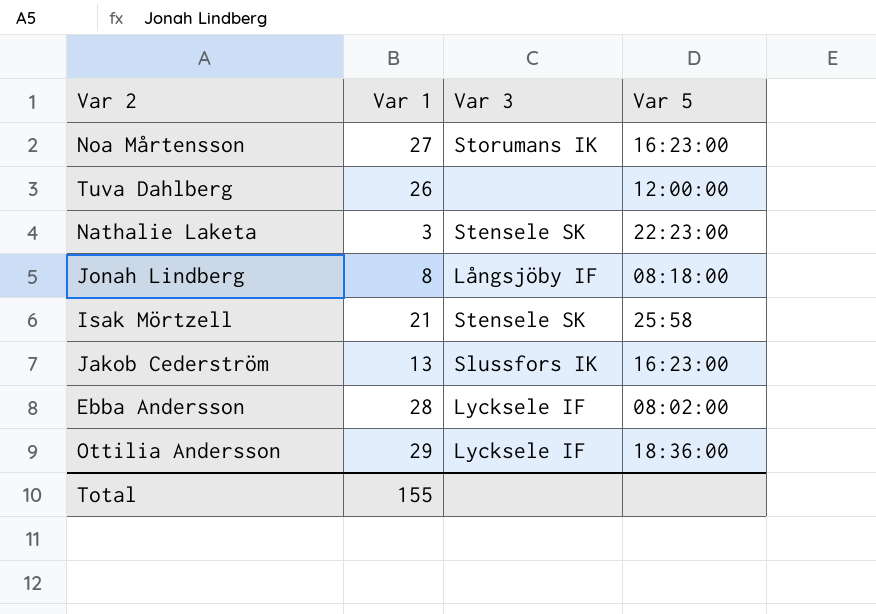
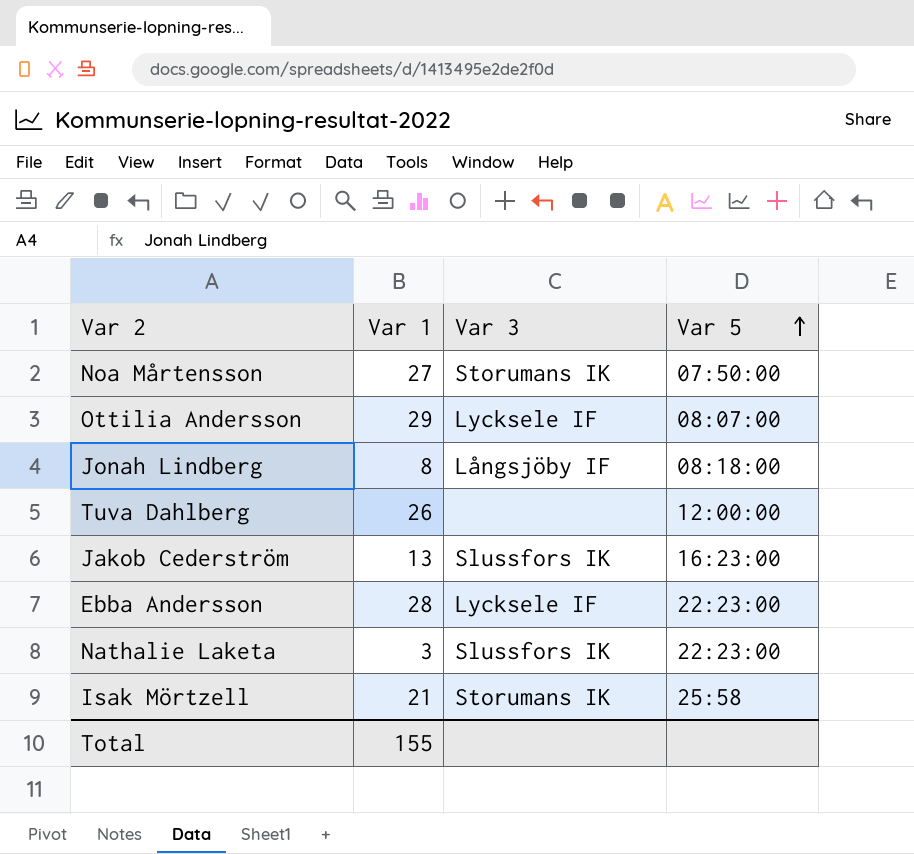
row order: none -> Var 5 ascending
Noa Mårtensson | Var 5: 16:23:00 -> 07:50:00
Ottilia Andersson | Var 5: 18:36:00 -> 08:07:00
Ebba Andersson | Var 5: 08:02:00 -> 22:23:00
Nathalie Laketa | Var 3: Stensele SK -> Slussfors IK
Isak Mörtzell | Var 3: Stensele SK -> Storumans IK

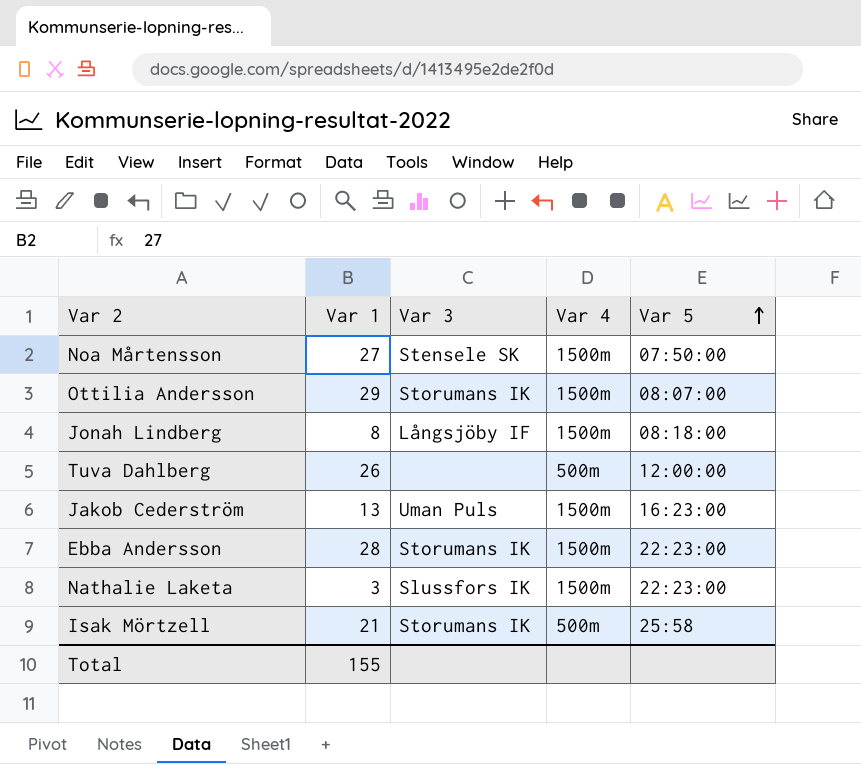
column Var 4 | position: none -> 4
Noa Mårtensson | Var 3: Storumans IK -> Stensele SK
Ottilia Andersson | Var 3: Lycksele IF -> Storumans IK
Jakob Cederström | Var 3: Slussfors IK -> Uman Puls
Ebba Andersson | Var 3: Lycksele IF -> Storumans IK

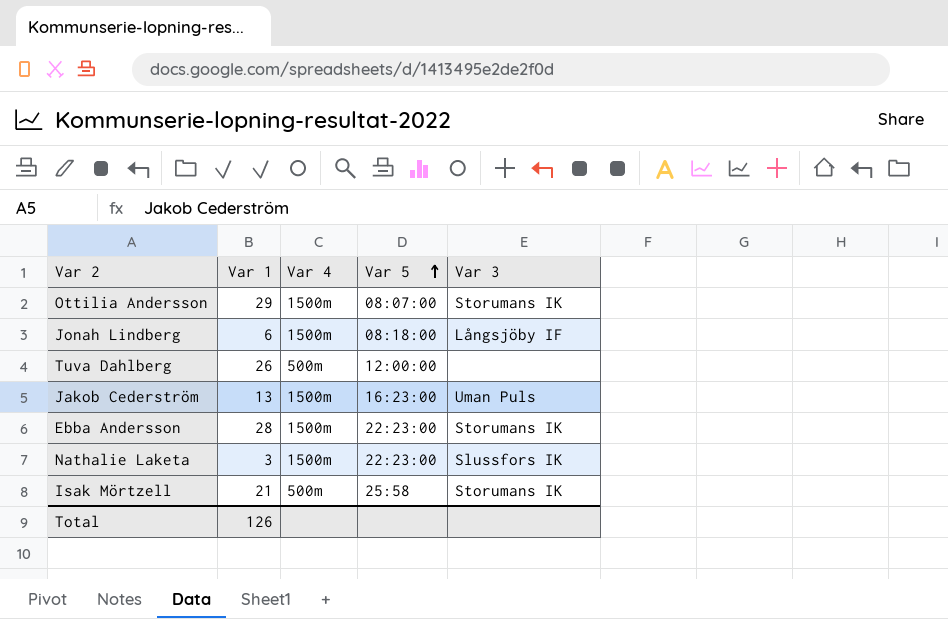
column Var 3 | position: 3 -> 5
row Noa Mårtensson: 27 | Stensele SK | 1500m | 07:50:00 -> none
Jonah Lindberg | Var 1: 8 -> 6
Total | Var 1: 155 -> 126

